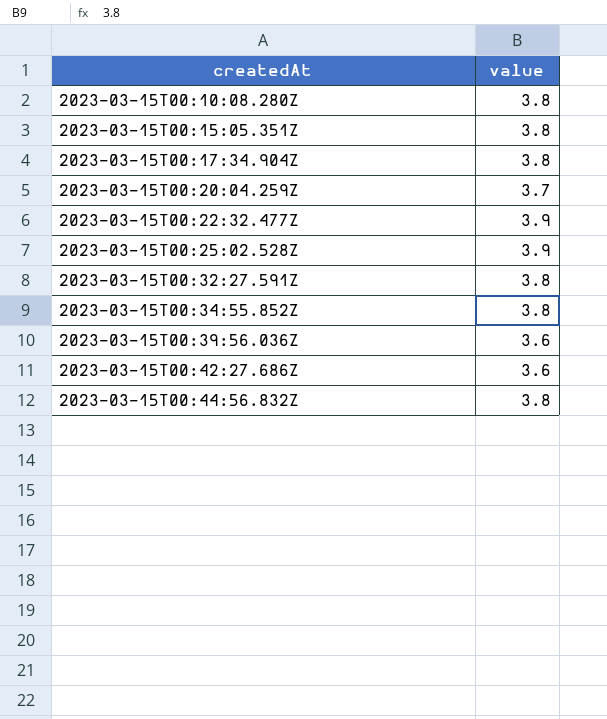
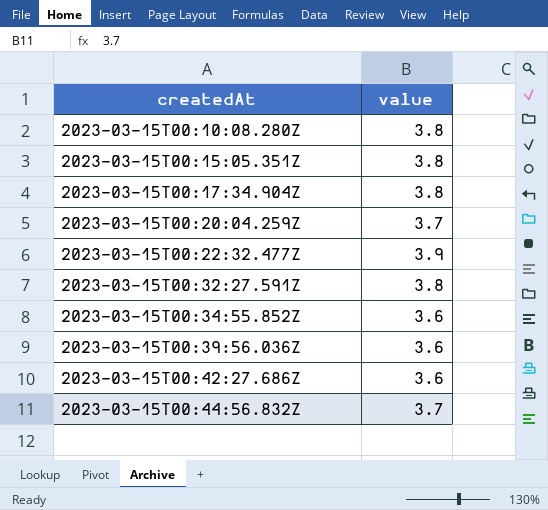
row 2023-03-15T00:25:02.528Z: 3.9 -> none
2023-03-15T00:34:55.852Z | value: 3.8 -> 3.6
2023-03-15T00:44:56.832Z | value: 3.8 -> 3.7

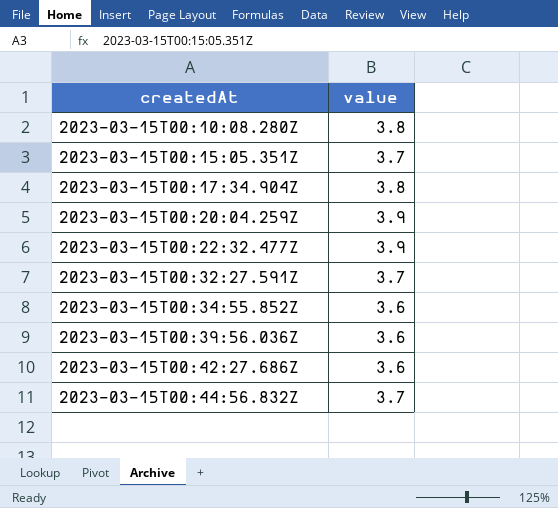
2023-03-15T00:15:05.351Z | value: 3.8 -> 3.7
2023-03-15T00:20:04.259Z | value: 3.7 -> 3.9
2023-03-15T00:32:27.591Z | value: 3.8 -> 3.7

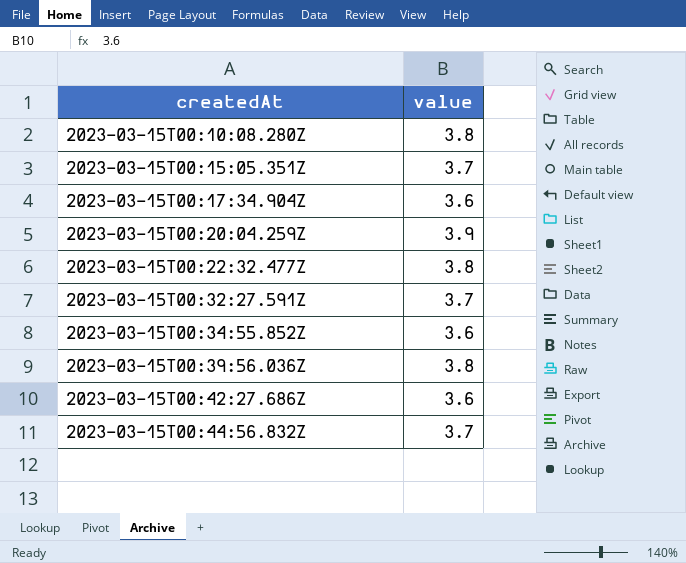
2023-03-15T00:17:34.904Z | value: 3.8 -> 3.6
2023-03-15T00:22:32.477Z | value: 3.9 -> 3.8
2023-03-15T00:39:56.036Z | value: 3.6 -> 3.8

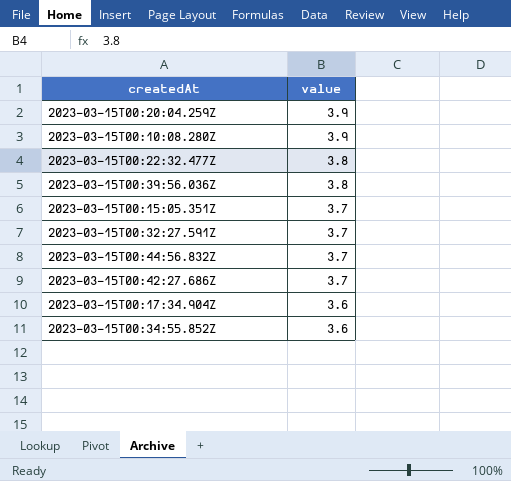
row order: createdAt ascending -> value descending
2023-03-15T00:10:08.280Z | value: 3.8 -> 3.9
2023-03-15T00:42:27.686Z | value: 3.6 -> 3.7

